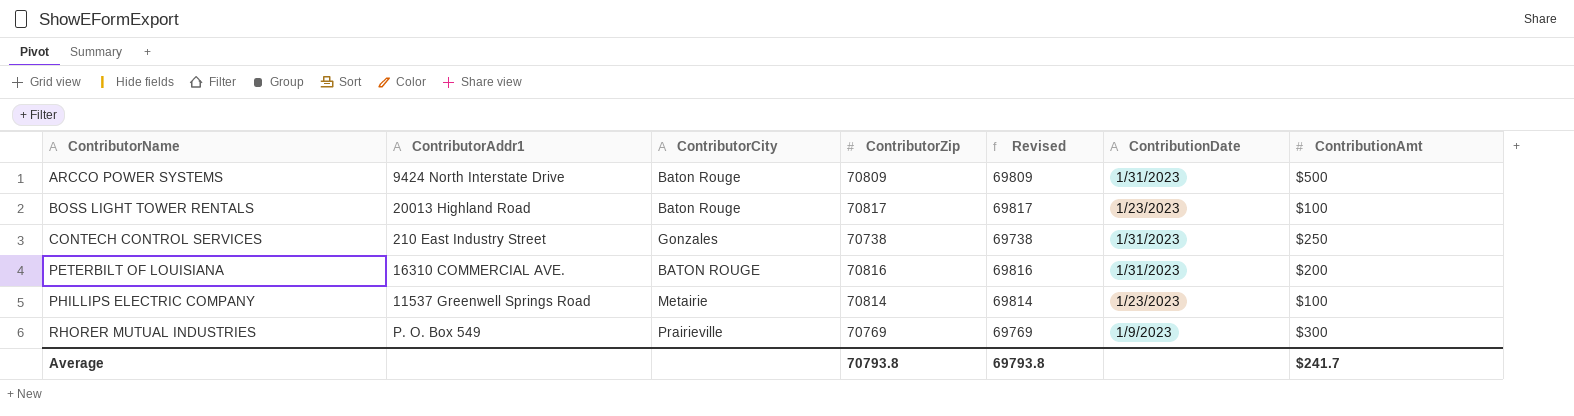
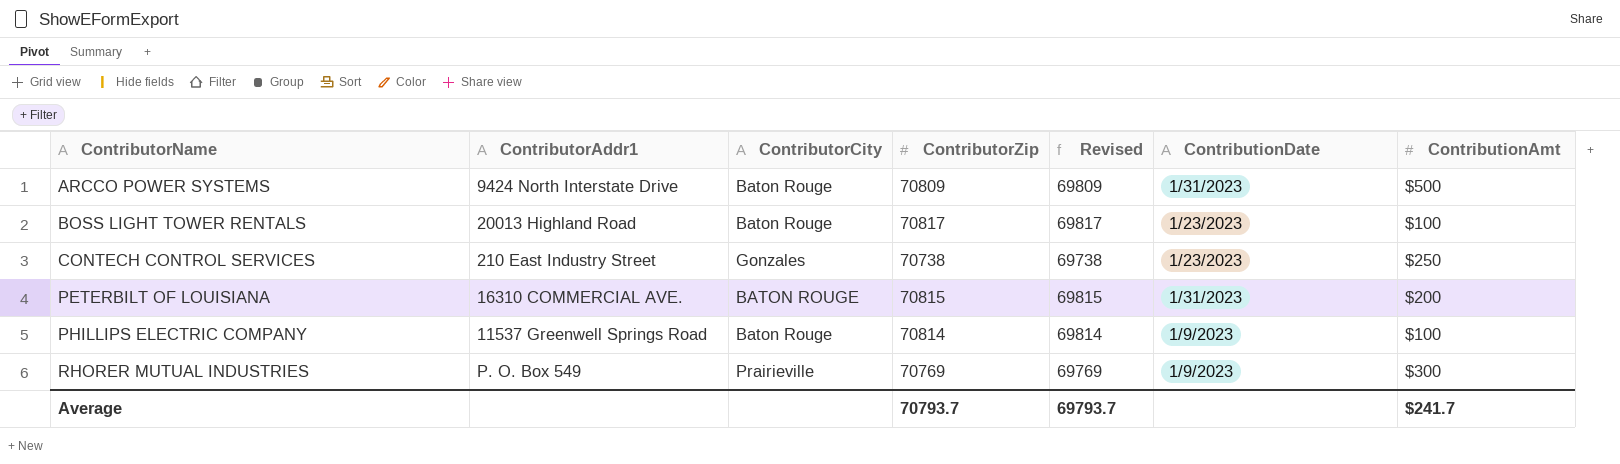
CONTECH CONTROL SERVICES | ContributionDate: 1/31/2023 -> 1/23/2023
PETERBILT OF LOUISIANA | ContributorZip: 70816 -> 70815
PETERBILT OF LOUISIANA | Revised: 69816 -> 69815
PHILLIPS ELECTRIC COMPANY | ContributorCity: Metairie -> Baton Rouge
PHILLIPS ELECTRIC COMPANY | ContributionDate: 1/23/2023 -> 1/9/2023
Average | ContributorZip: 70793.8 -> 70793.7
Average | Revised: 69793.8 -> 69793.7

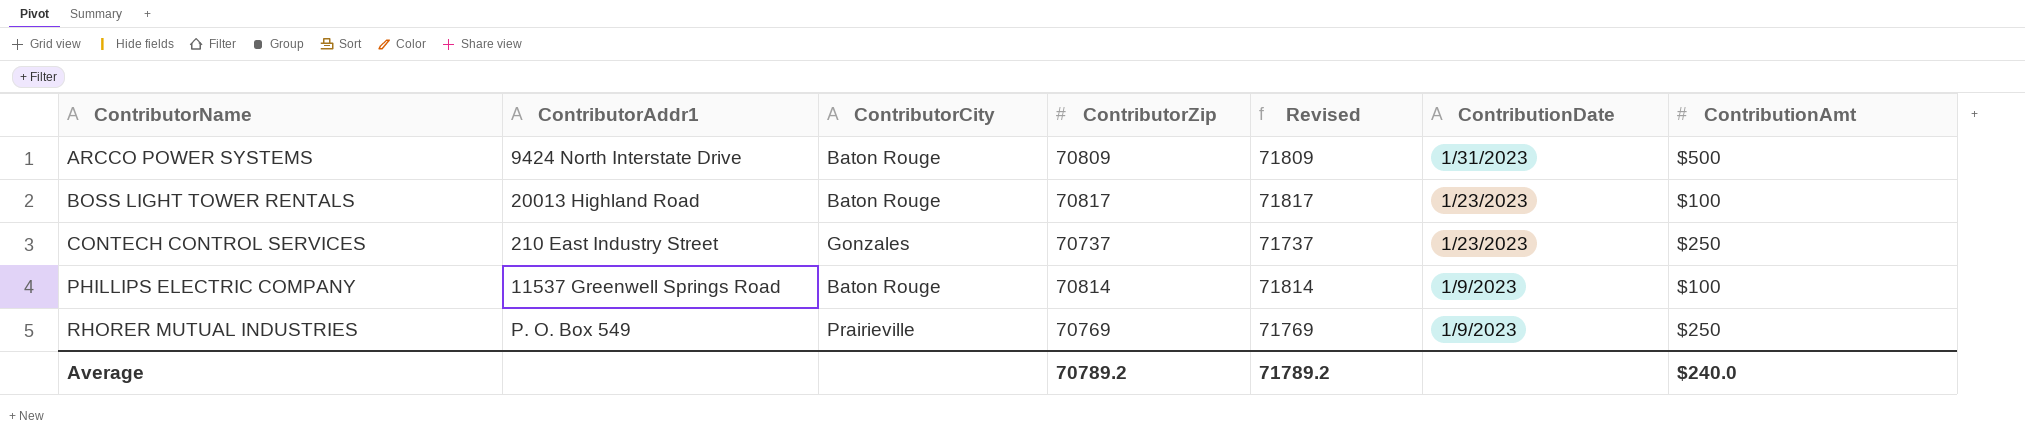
column Revised | formula: [ContributorZip] - 1000 -> [ContributorZip] + 1000
row PETERBILT OF LOUISIANA: 16310 COMMERCIAL AVE. | BATON ROUGE | 70815 | 69815 | 1/31/2023 | $200 -> none
CONTECH CONTROL SERVICES | ContributorZip: 70738 -> 70737
RHORER MUTUAL INDUSTRIES | ContributionAmt: $300 -> $250
Average | ContributorZip: 70793.7 -> 70789.2
Average | Revised: 69793.7 -> 71789.2
Average | ContributionAmt: $241.7 -> $240.0

